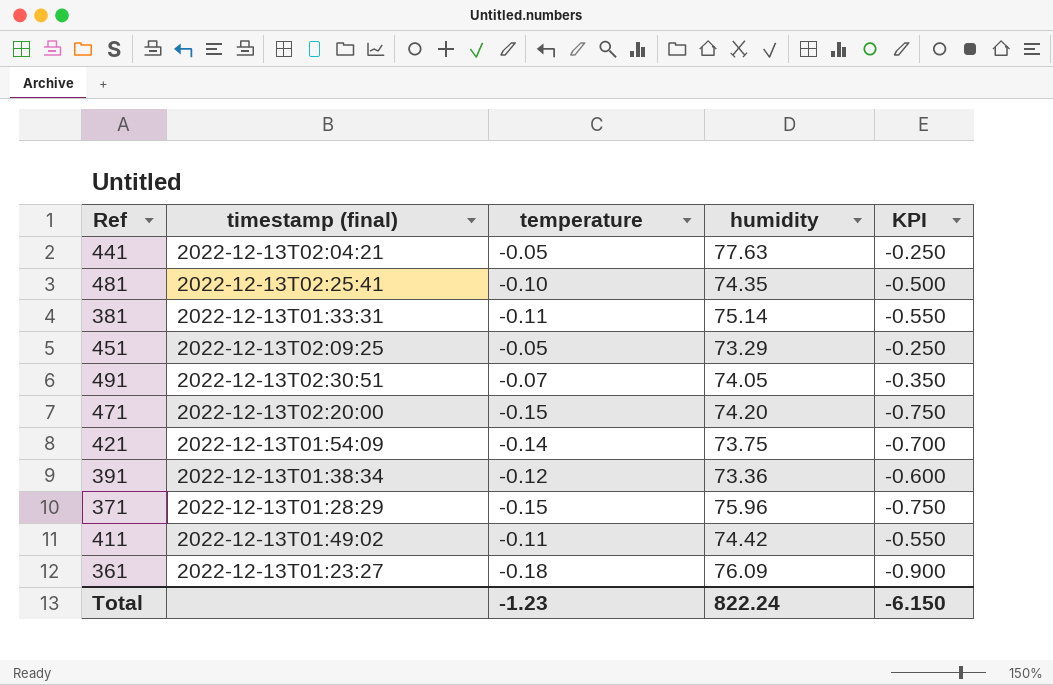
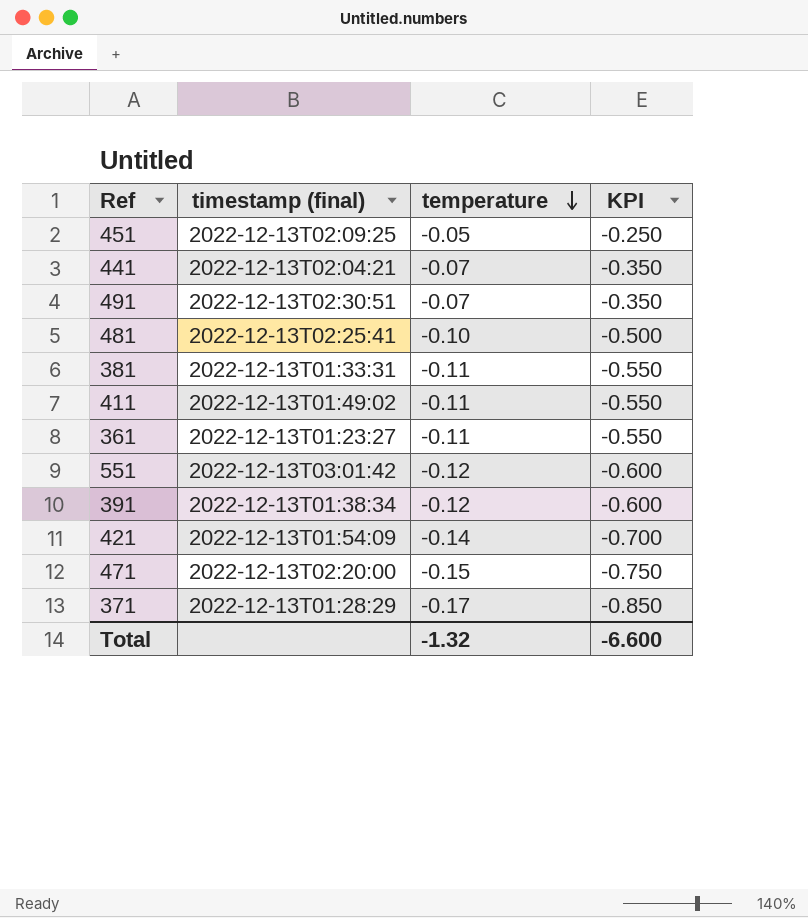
row order: none -> temperature descending
column humidity | position: 4 -> none
441 | temperature: -0.05 -> -0.07
441 | KPI: -0.250 -> -0.350
361 | temperature: -0.18 -> -0.11
361 | KPI: -0.900 -> -0.550
row 551: none -> 2022-12-13T03:01:42 | -0.12 | -0.600
371 | temperature: -0.15 -> -0.17
371 | KPI: -0.750 -> -0.850
Total | temperature: -1.23 -> -1.32
Total | KPI: -6.150 -> -6.600

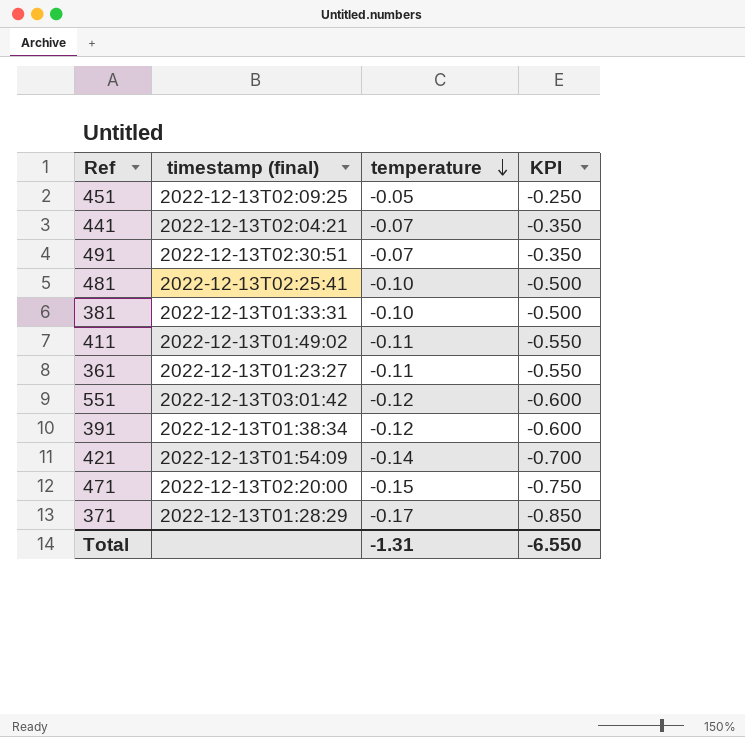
381 | temperature: -0.11 -> -0.10
381 | KPI: -0.550 -> -0.500
Total | temperature: -1.32 -> -1.31
Total | KPI: -6.600 -> -6.550

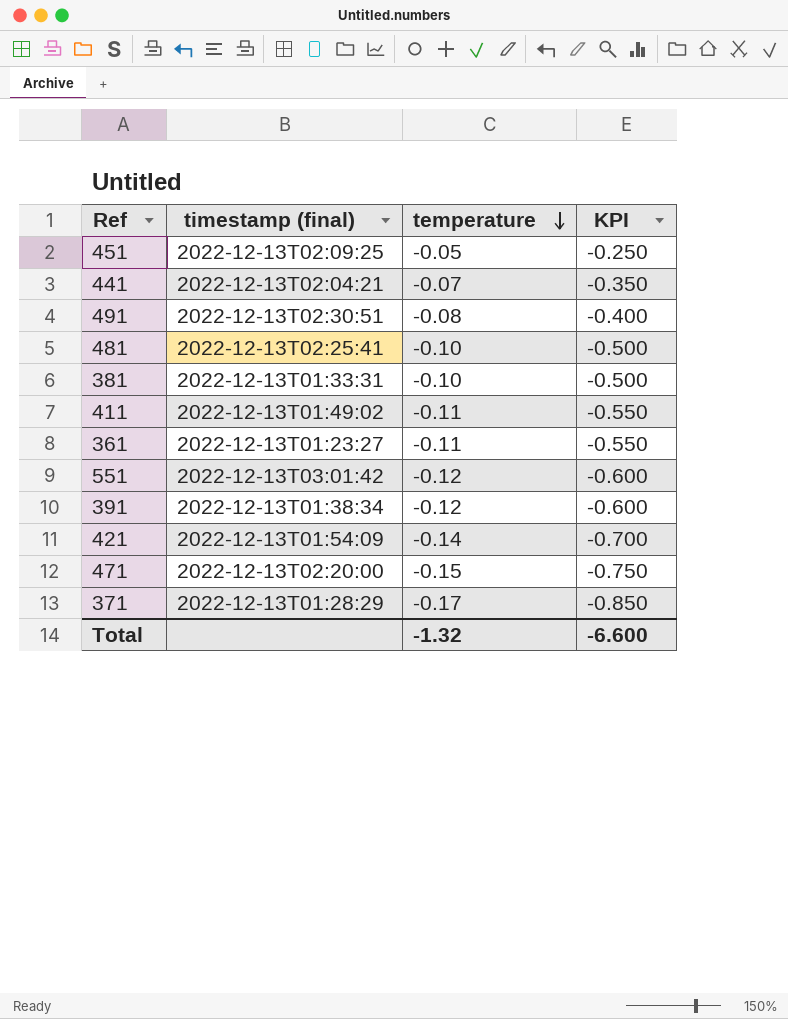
491 | temperature: -0.07 -> -0.08
491 | KPI: -0.350 -> -0.400
Total | temperature: -1.31 -> -1.32
Total | KPI: -6.550 -> -6.600

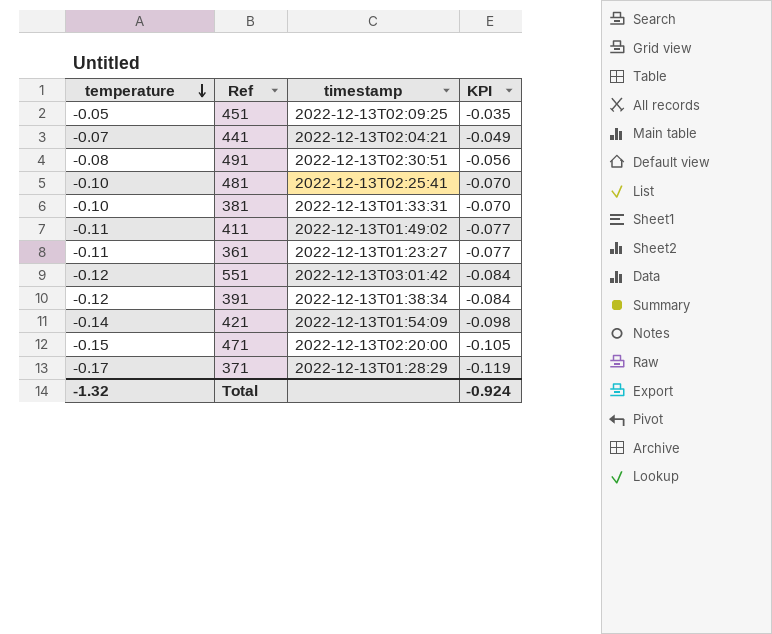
column temperature | position: 3 -> 1
column name: timestamp (final) -> timestamp
column KPI | formula: [temperature] * 5 -> [temperature] * 0.7
Total | KPI: -6.600 -> -0.924

